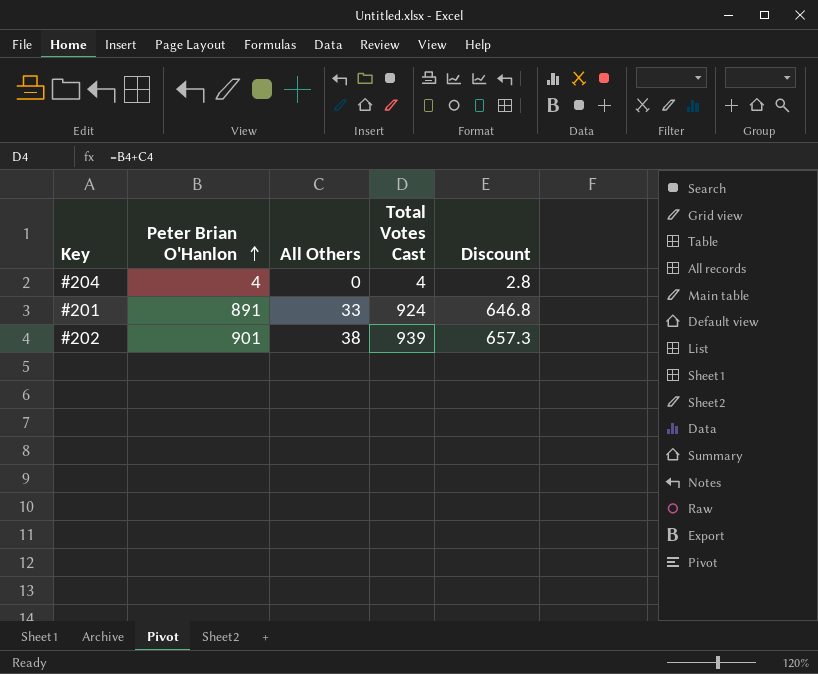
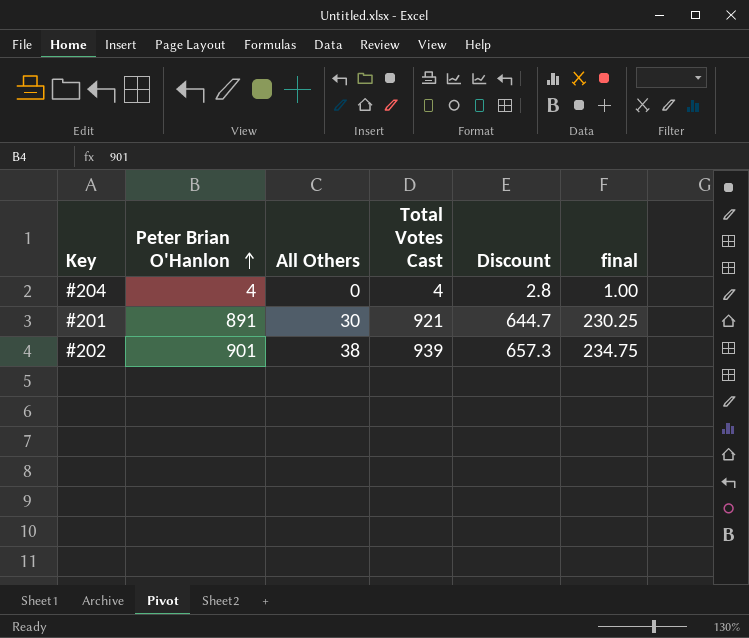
column final | formula: none -> [Total Votes Cast] * 0.25
#201 | All Others: 33 -> 30
#201 | Total Votes Cast: 924 -> 921
#201 | Discount: 646.8 -> 644.7

